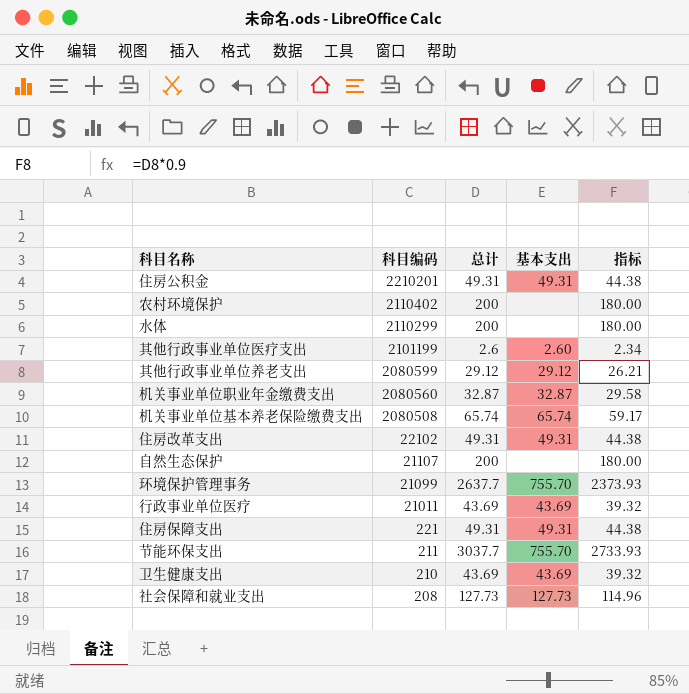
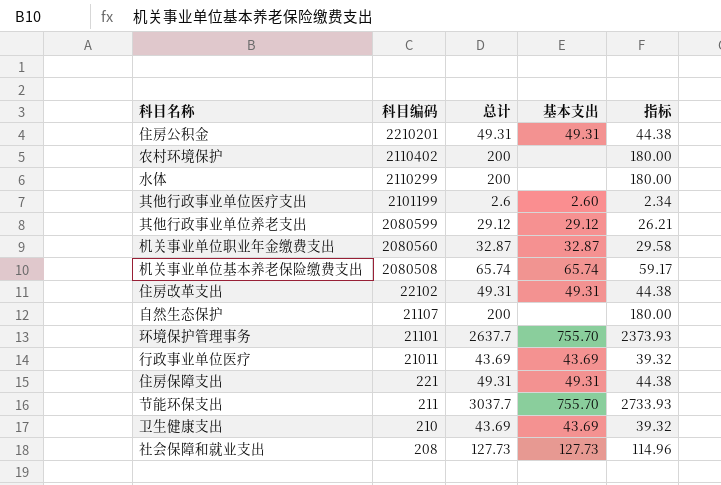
环境保护管理事务 | 科目编码: 21099 -> 21101

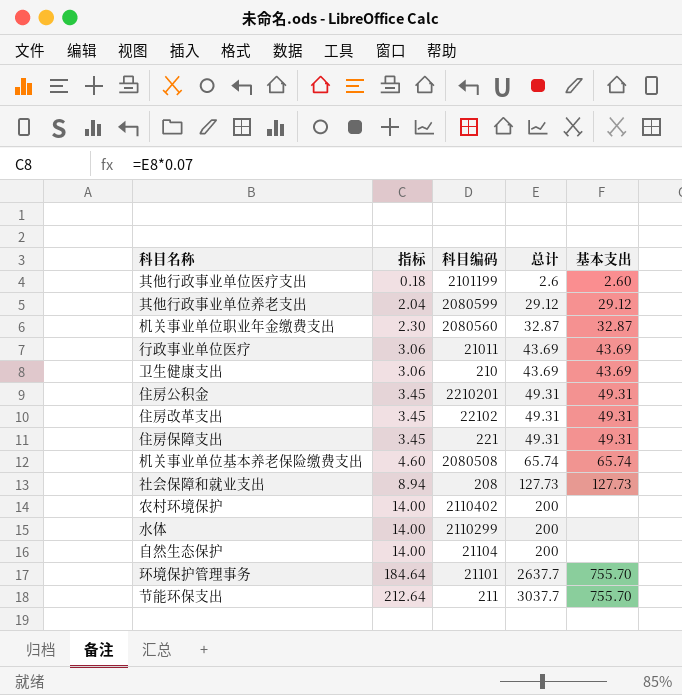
row order: 科目编码 descending -> 指标 ascending
column 指标 | formula: [总计] * 0.9 -> [总计] * 0.07
column 指标 | position: 5 -> 2
自然生态保护 | 科目编码: 21107 -> 21104

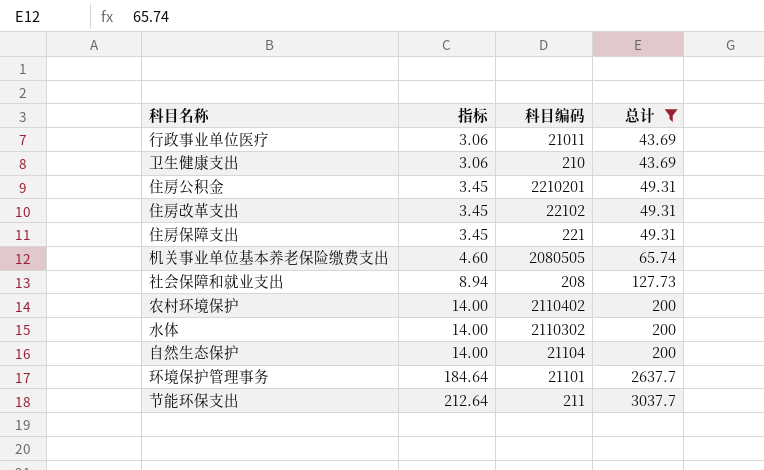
filter: none -> 总计 >= 43.69
column 基本支出 | position: 5 -> none
机关事业单位基本养老保险缴费支出 | 科目编码: 2080508 -> 2080505
水体 | 科目编码: 2110299 -> 2110302

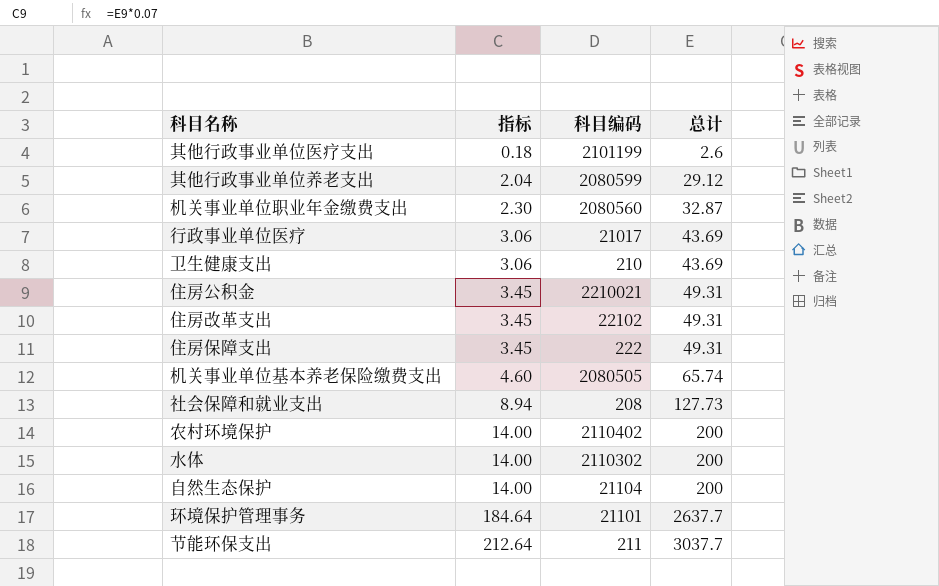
filter: 总计 >= 43.69 -> none
行政事业单位医疗 | 科目编码: 21011 -> 21017
住房公积金 | 科目编码: 2210201 -> 2210021
住房保障支出 | 科目编码: 221 -> 222

